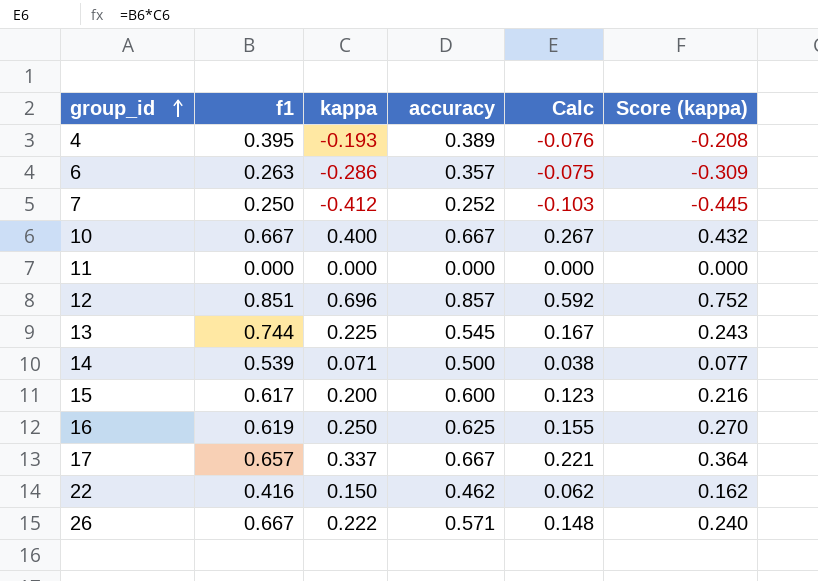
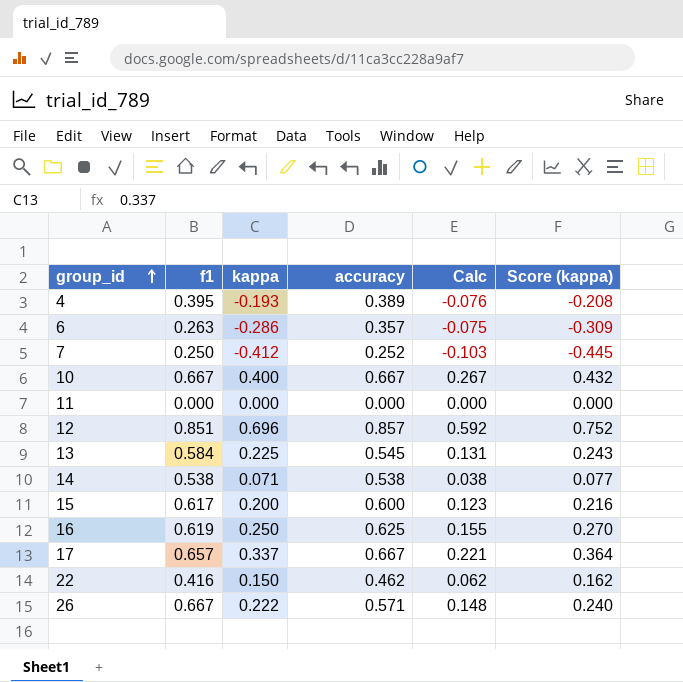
13 | f1: 0.744 -> 0.584
13 | Calc: 0.167 -> 0.131
14 | f1: 0.539 -> 0.538
14 | accuracy: 0.500 -> 0.538

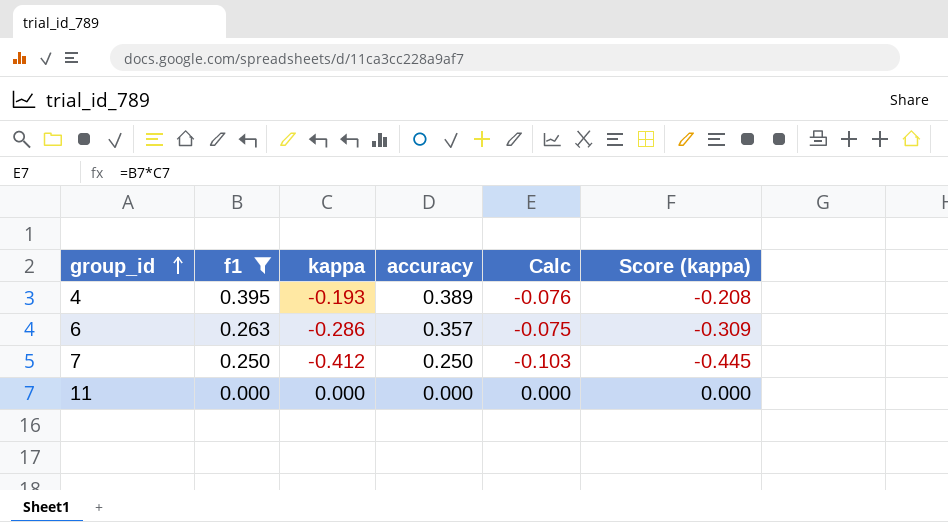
filter: none -> f1 <= 0.395
7 | accuracy: 0.252 -> 0.250

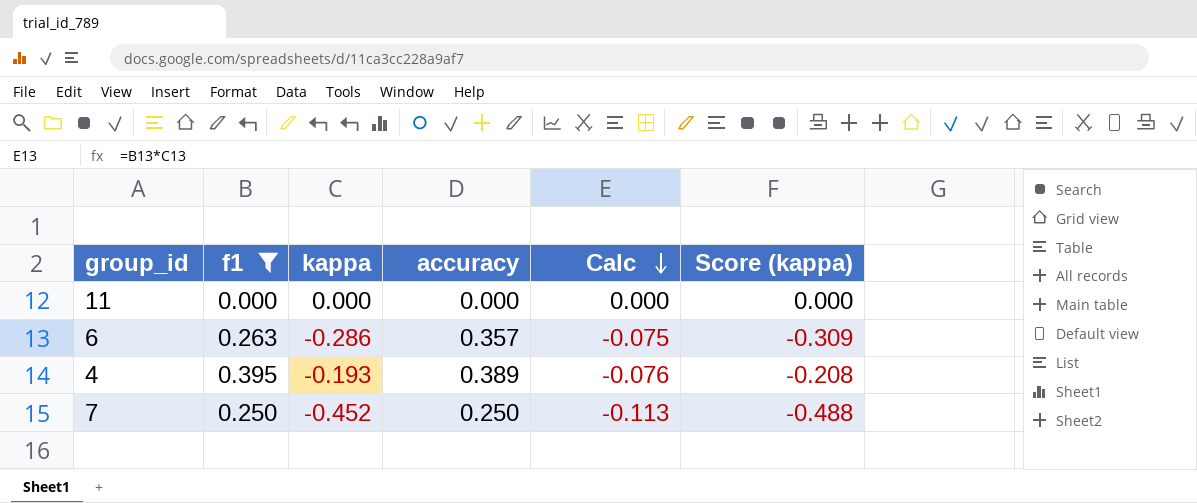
row order: group_id ascending -> Calc descending
7 | kappa: -0.412 -> -0.452
7 | Calc: -0.103 -> -0.113
7 | Score (kappa): -0.445 -> -0.488

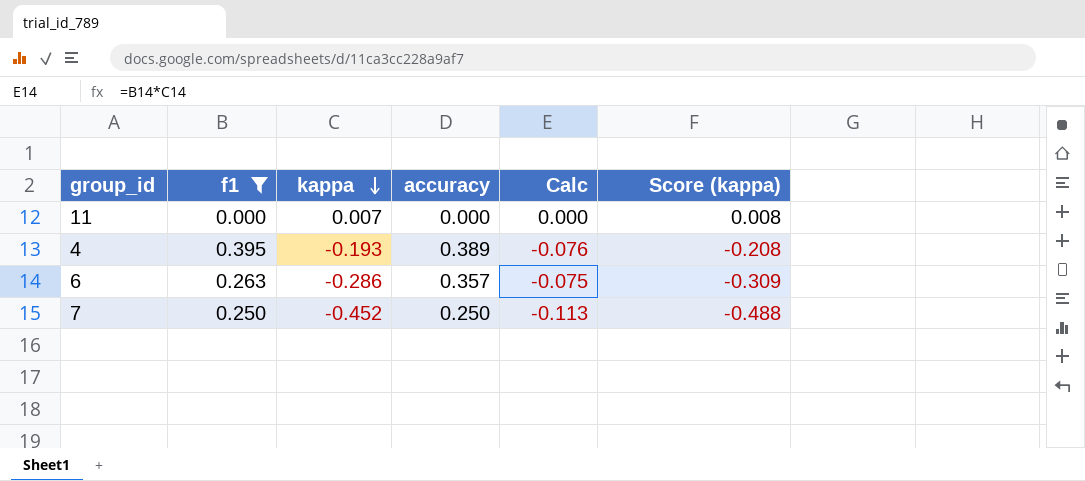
row order: Calc descending -> kappa descending
11 | kappa: 0.000 -> 0.007
11 | Score (kappa): 0.000 -> 0.008

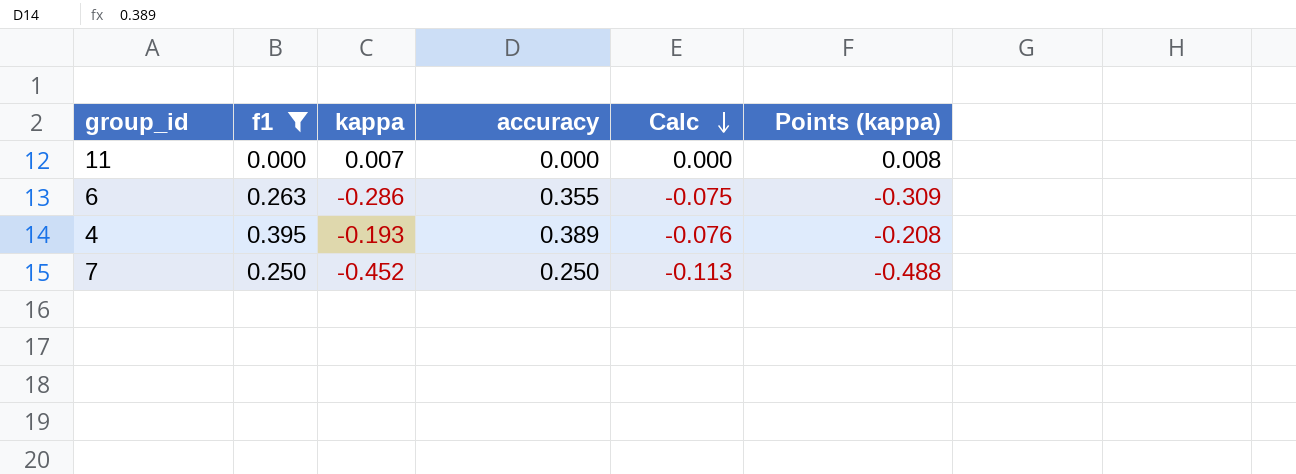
row order: kappa descending -> Calc descending
column name: Score (kappa) -> Points (kappa)
6 | accuracy: 0.357 -> 0.355

